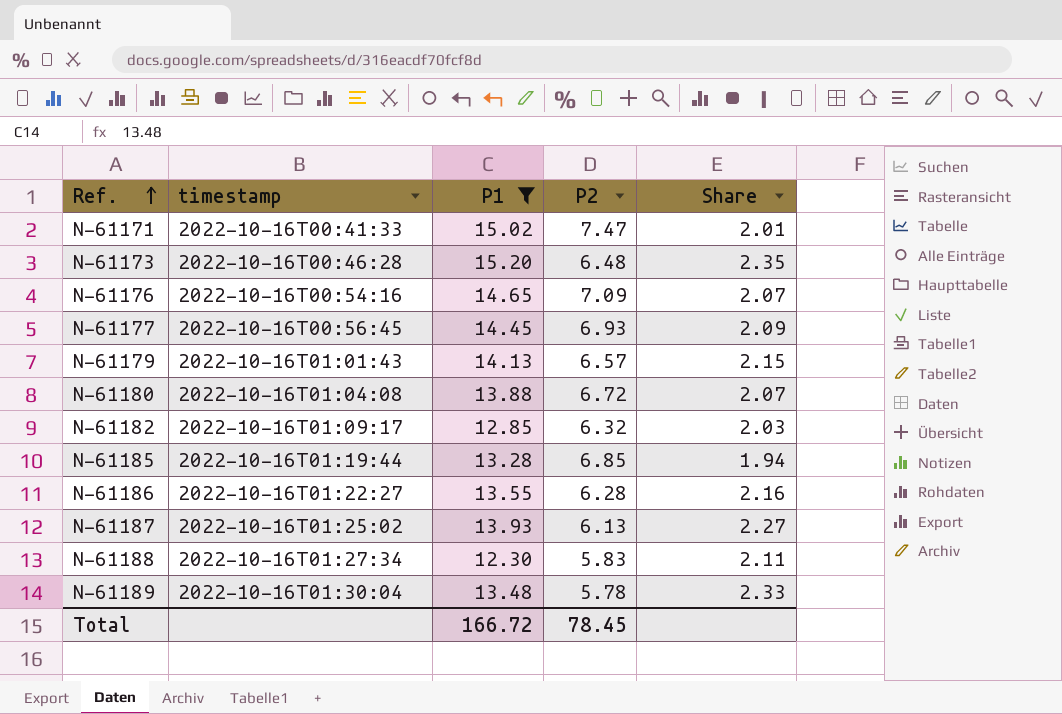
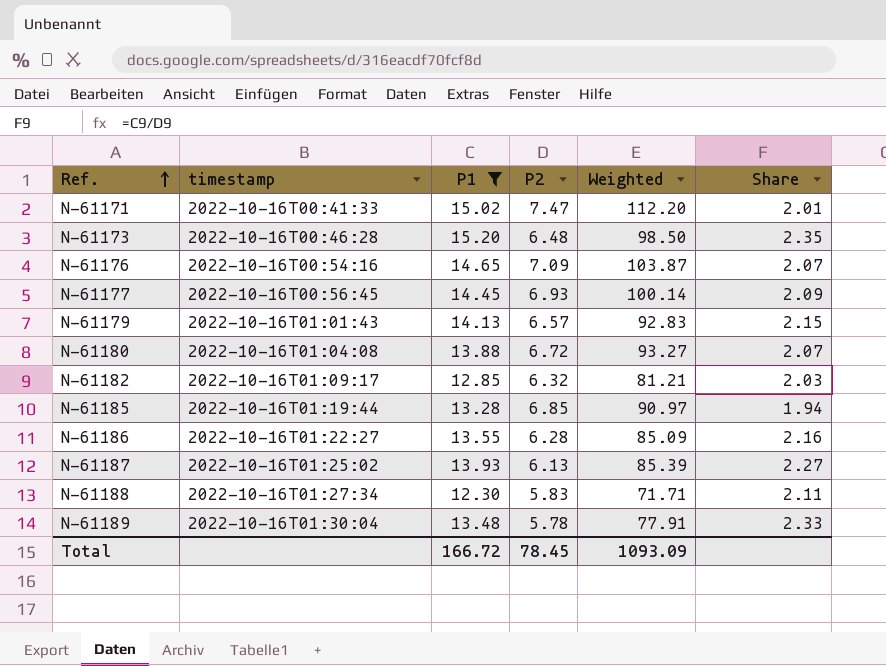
column Weighted | formula: none -> [P1] * [P2]

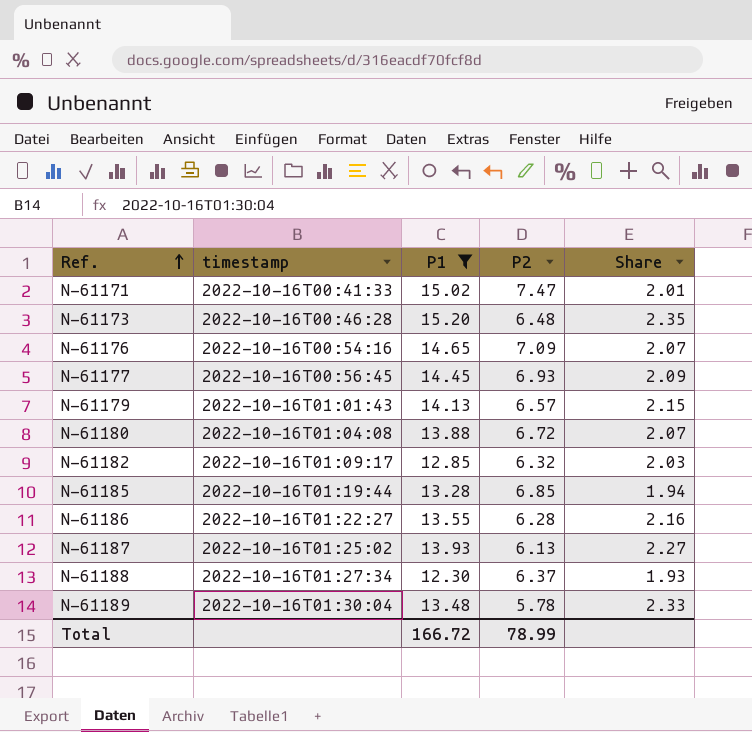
column Weighted | formula: [P1] * [P2] -> none
N-61188 | P2: 5.83 -> 6.37
N-61188 | Share: 2.11 -> 1.93
Total | P2: 78.45 -> 78.99

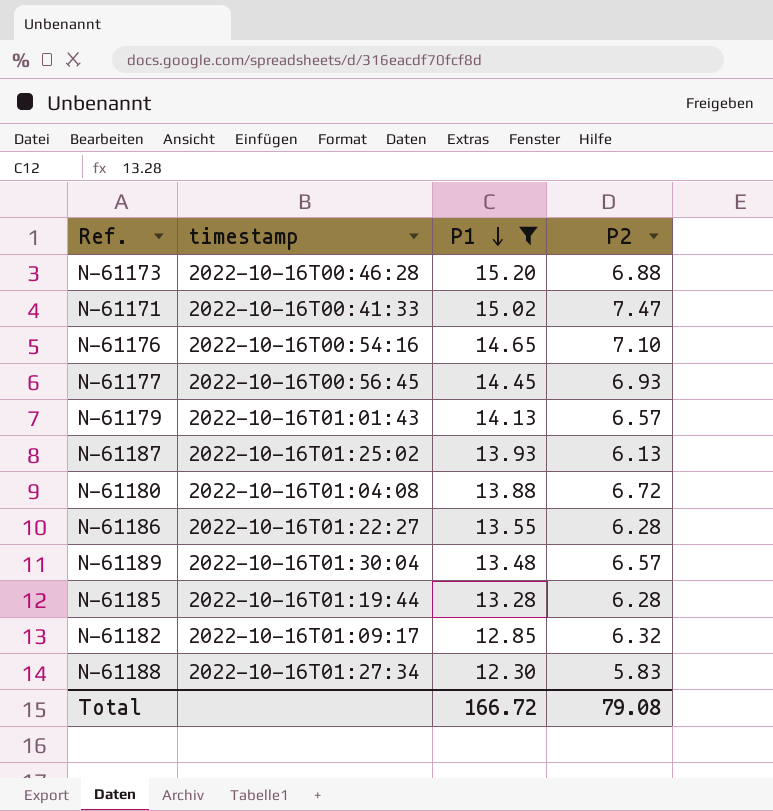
row order: Ref. ascending -> P1 descending
column Share | formula: [P1] / [P2] -> none
N-61173 | P2: 6.48 -> 6.88
N-61176 | P2: 7.09 -> 7.10
N-61189 | P2: 5.78 -> 6.57
N-61185 | P2: 6.85 -> 6.28
N-61188 | P2: 6.37 -> 5.83
Total | P2: 78.99 -> 79.08

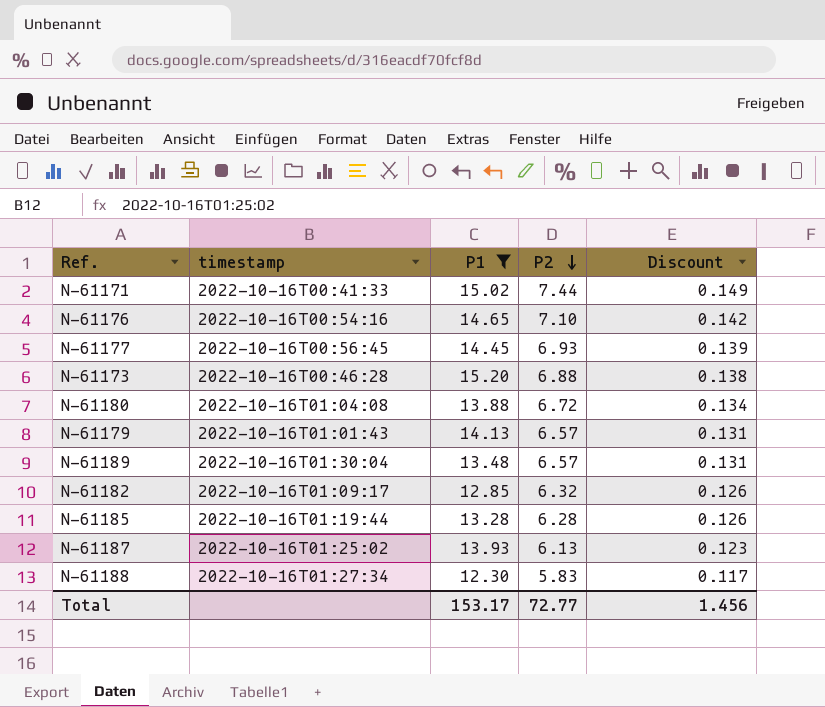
row order: P1 descending -> P2 descending
column Discount | formula: none -> [P2] * 0.02
row N-61186: 2022-10-16T01:22:27 | 13.55 | 6.28 -> none
N-61171 | P2: 7.47 -> 7.44
Total | P1: 166.72 -> 153.17
Total | P2: 79.08 -> 72.77

